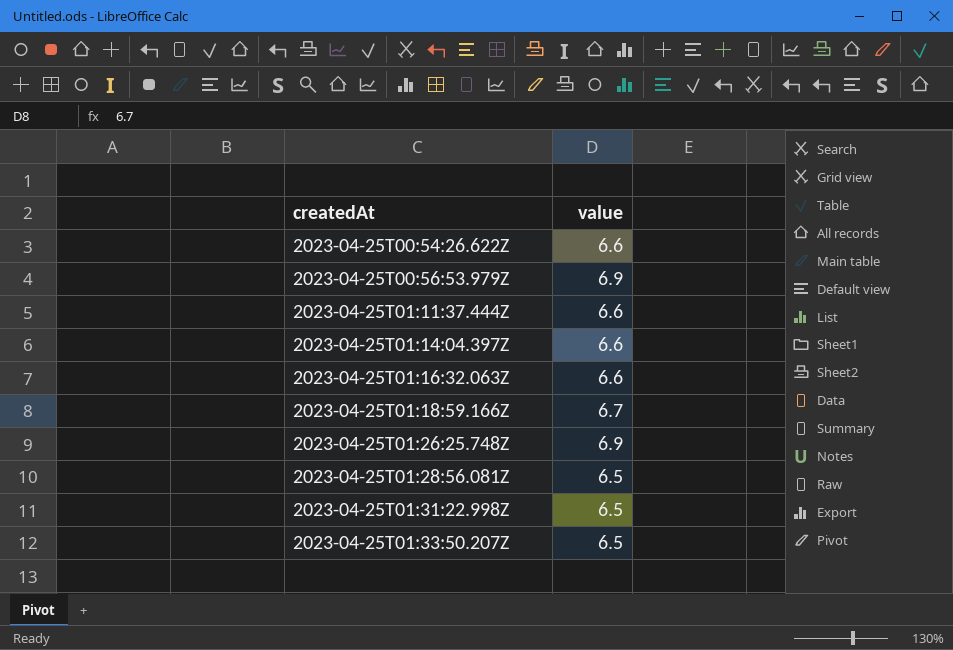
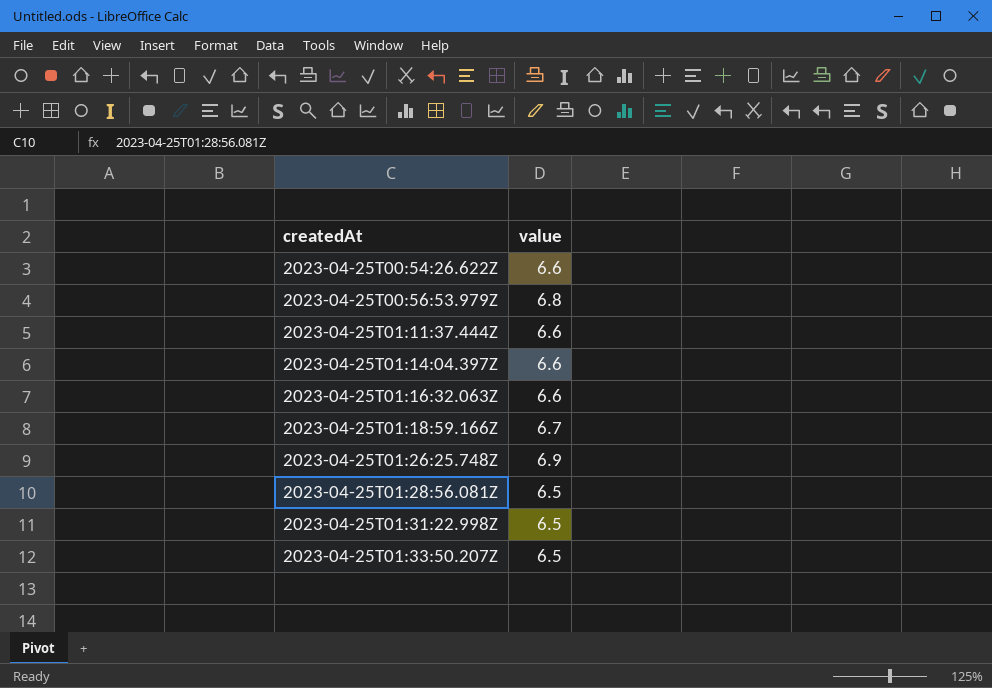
2023-04-25T00:56:53.979Z | value: 6.9 -> 6.8

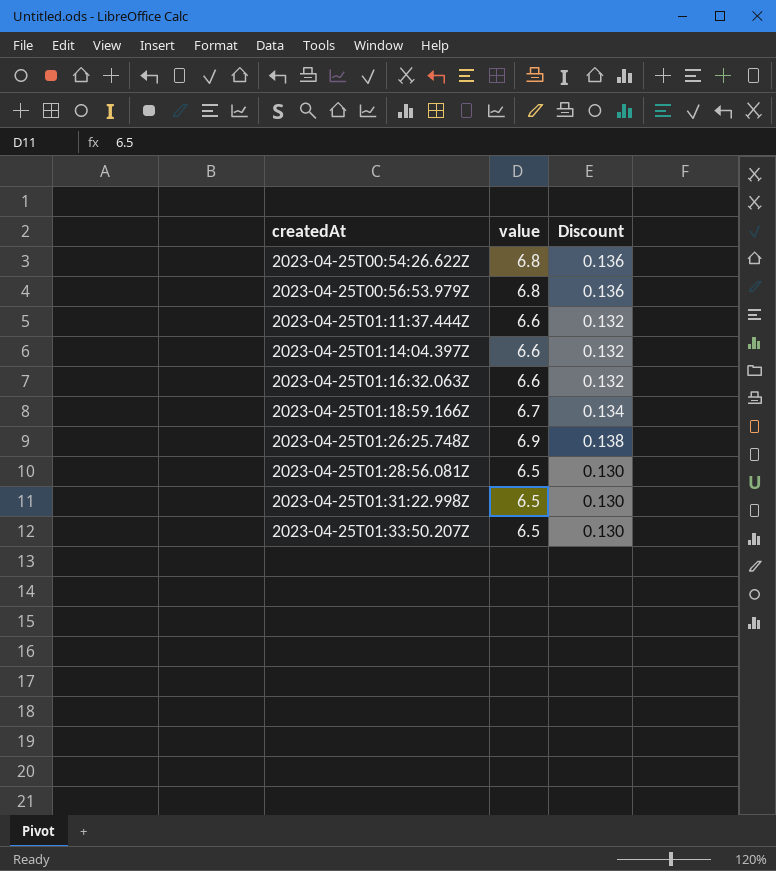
column Discount | formula: none -> [value] * 0.02
2023-04-25T00:54:26.622Z | value: 6.6 -> 6.8

